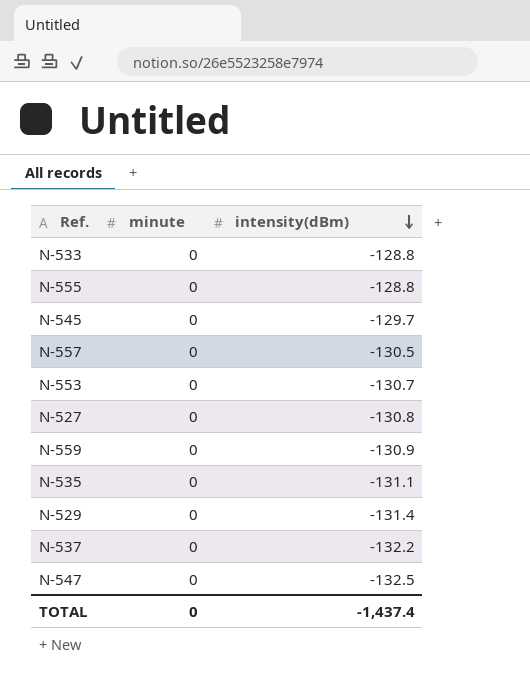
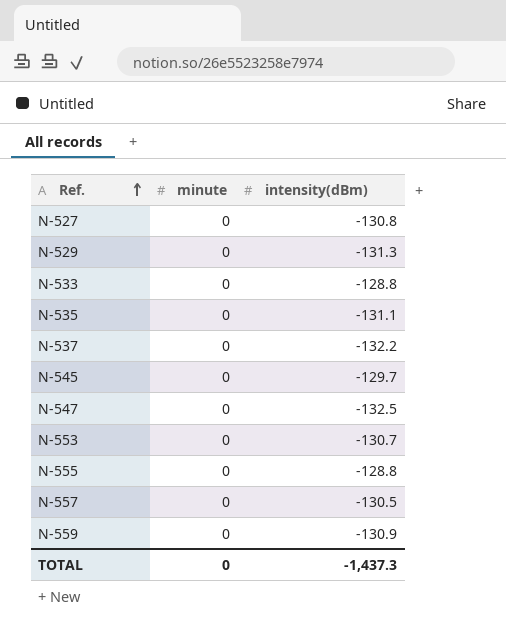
row order: intensity(dBm) descending -> Ref. ascending
N-529 | intensity(dBm): -131.4 -> -131.3
TOTAL | intensity(dBm): -1,437.4 -> -1,437.3

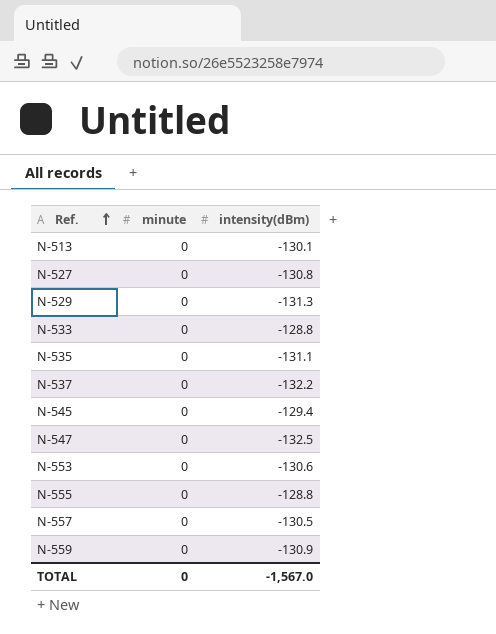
row N-513: none -> 0 | -130.1
N-545 | intensity(dBm): -129.7 -> -129.4
N-553 | intensity(dBm): -130.7 -> -130.6
TOTAL | intensity(dBm): -1,437.3 -> -1,567.0

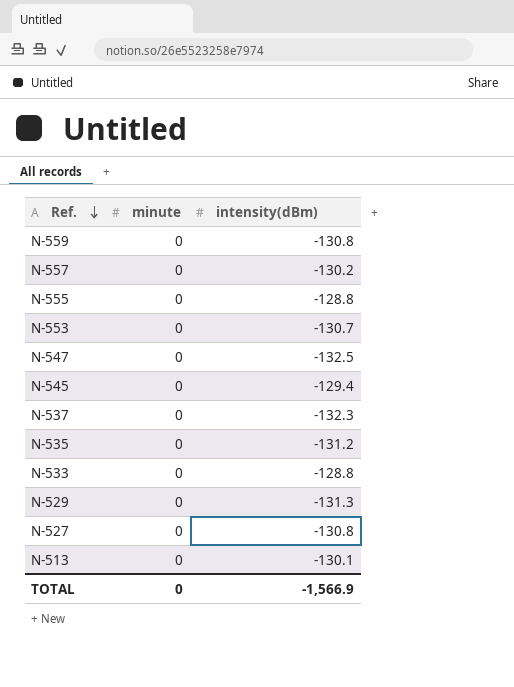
row order: Ref. ascending -> Ref. descending
N-559 | intensity(dBm): -130.9 -> -130.8
N-557 | intensity(dBm): -130.5 -> -130.2
N-553 | intensity(dBm): -130.6 -> -130.7
N-537 | intensity(dBm): -132.2 -> -132.3
N-535 | intensity(dBm): -131.1 -> -131.2
TOTAL | intensity(dBm): -1,567.0 -> -1,566.9

